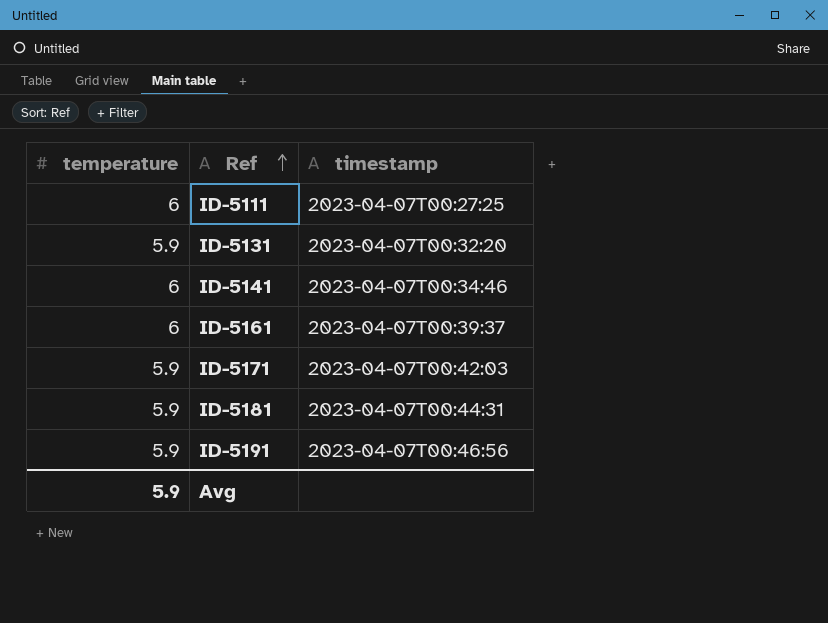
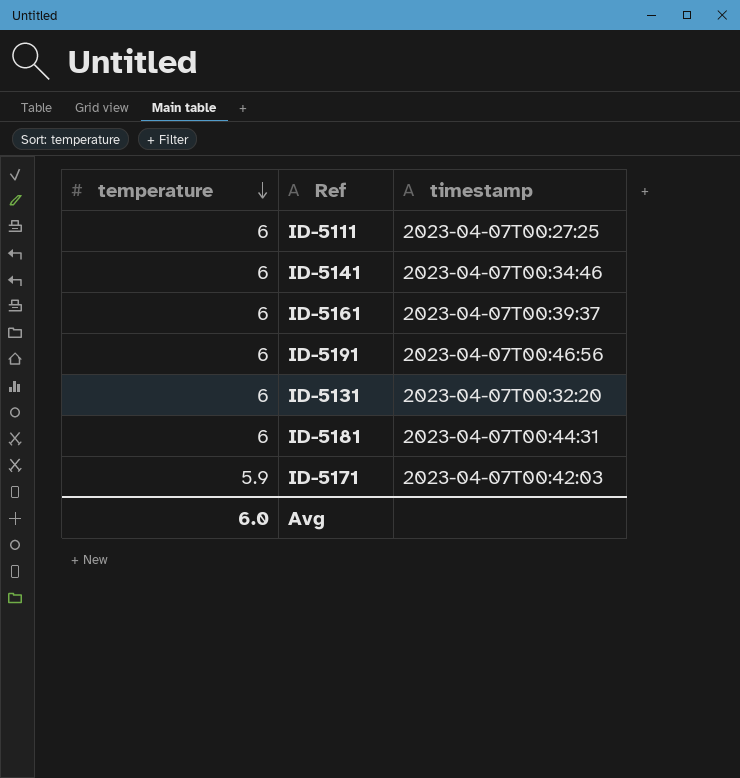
row order: Ref ascending -> temperature descending
ID-5191 | temperature: 5.9 -> 6
ID-5131 | temperature: 5.9 -> 6
ID-5181 | temperature: 5.9 -> 6
Avg | temperature: 5.9 -> 6.0

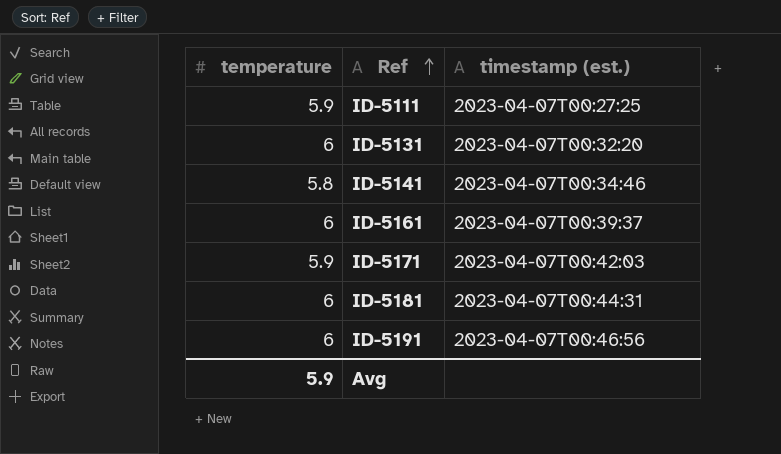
row order: temperature descending -> Ref ascending
column name: timestamp -> timestamp (est.)
ID-5111 | temperature: 6 -> 5.9
ID-5141 | temperature: 6 -> 5.8
Avg | temperature: 6.0 -> 5.9

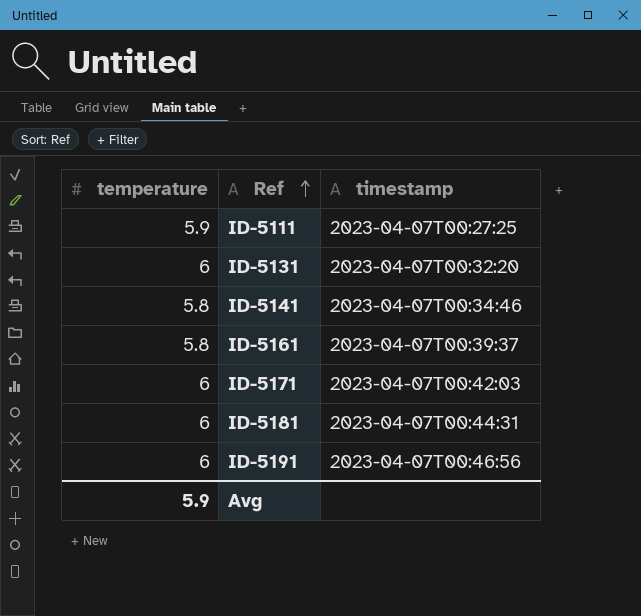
column name: timestamp (est.) -> timestamp
ID-5161 | temperature: 6 -> 5.8
ID-5171 | temperature: 5.9 -> 6

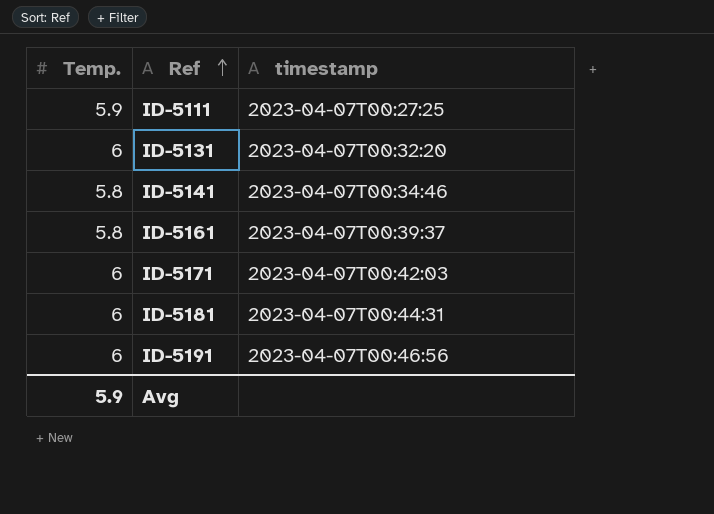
column name: temperature -> Temp.

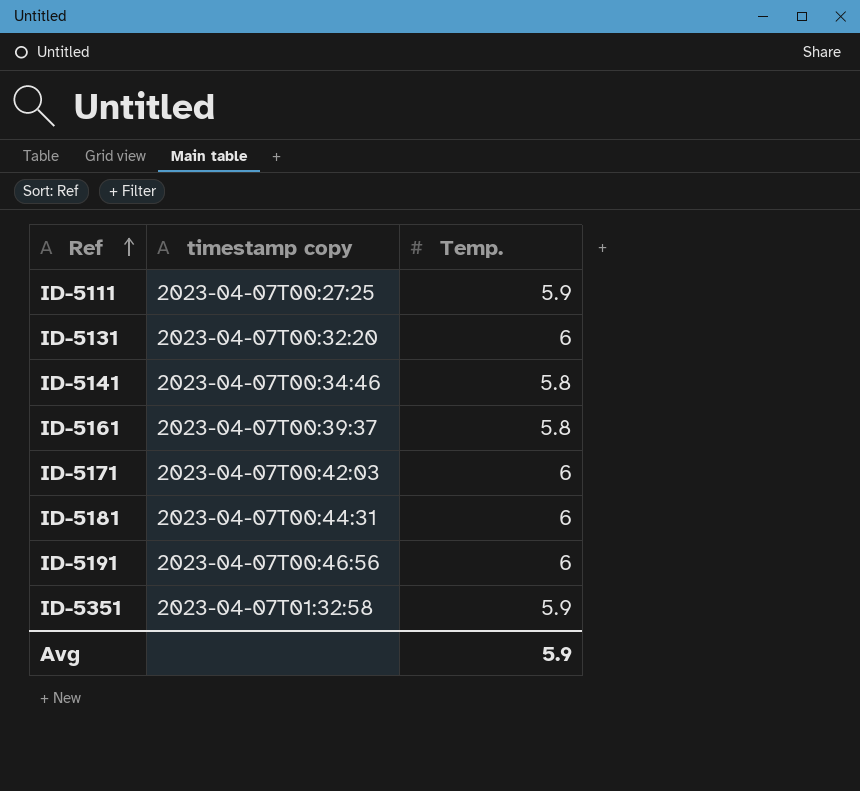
column name: timestamp -> timestamp copy
column Temp. | position: 1 -> 3
row ID-5351: none -> 2023-04-07T01:32:58 | 5.9

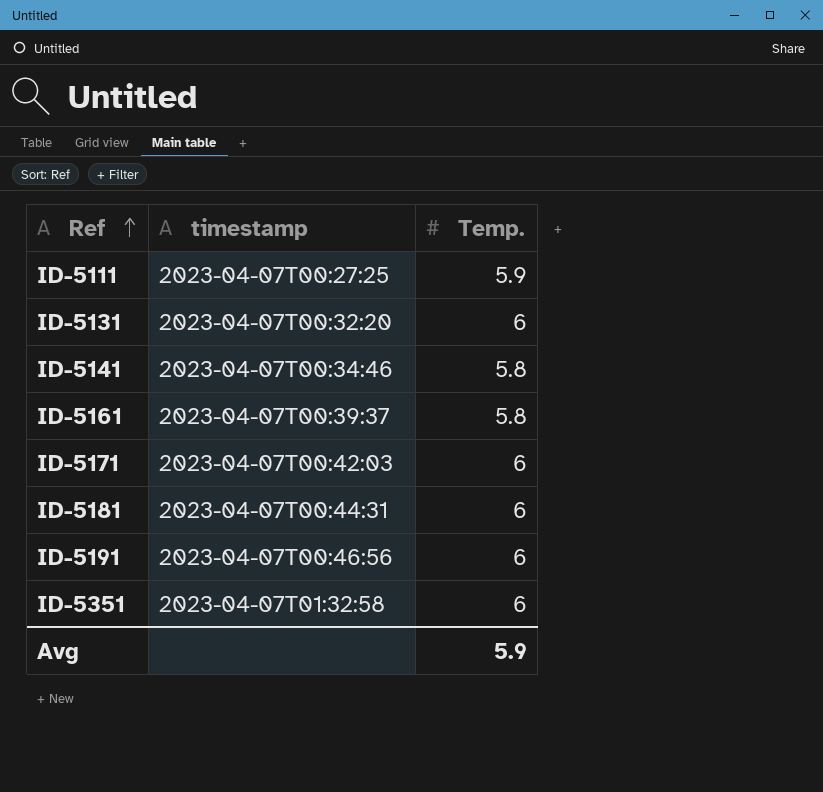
column name: timestamp copy -> timestamp
ID-5351 | Temp.: 5.9 -> 6

